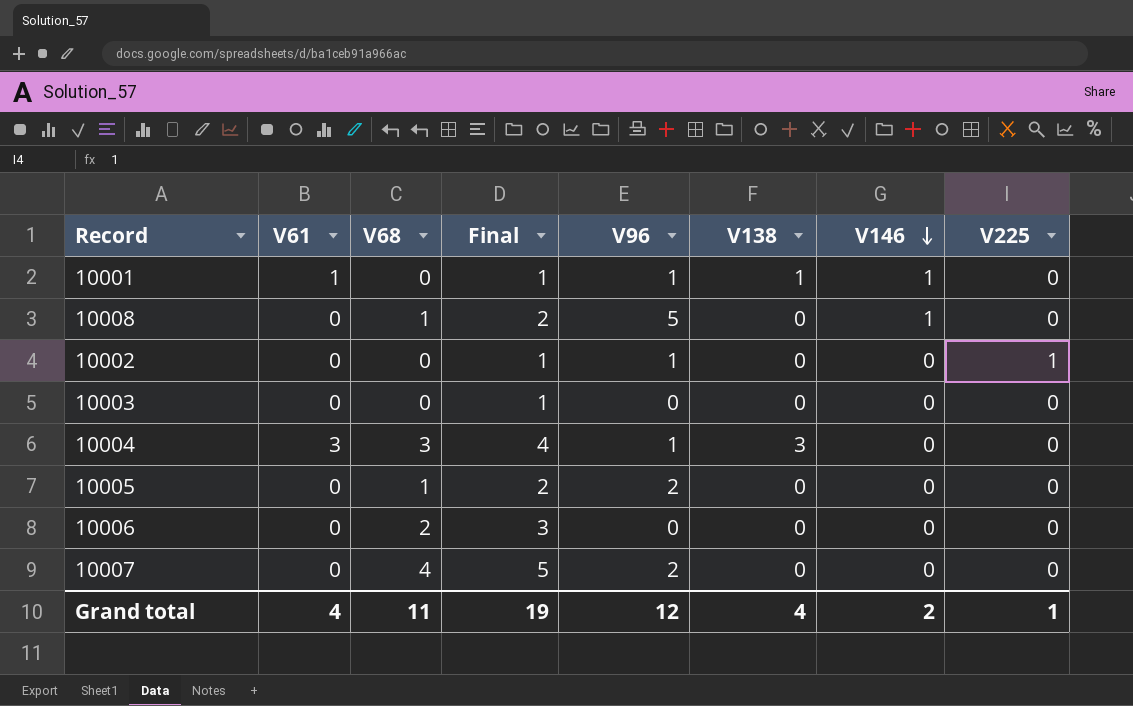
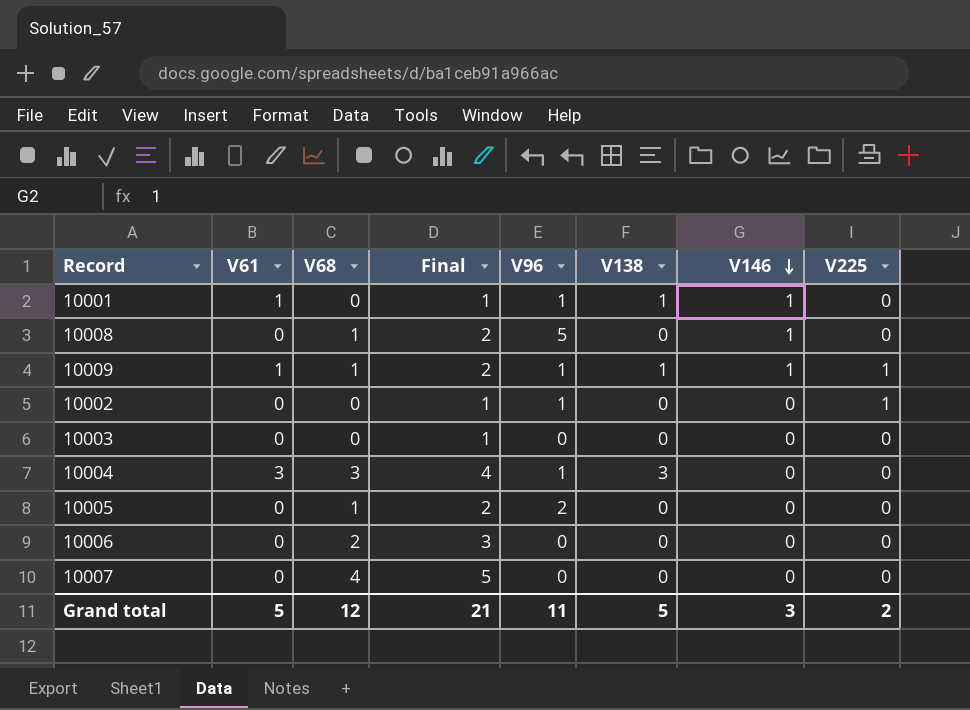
row 10009: none -> 1 | 1 | 2 | 1 | 1 | 1 | 1
10007 | V96: 2 -> 0
Grand total | V61: 4 -> 5
Grand total | V68: 11 -> 12
Grand total | Final: 19 -> 21
Grand total | V96: 12 -> 11
Grand total | V138: 4 -> 5
Grand total | V146: 2 -> 3
Grand total | V225: 1 -> 2

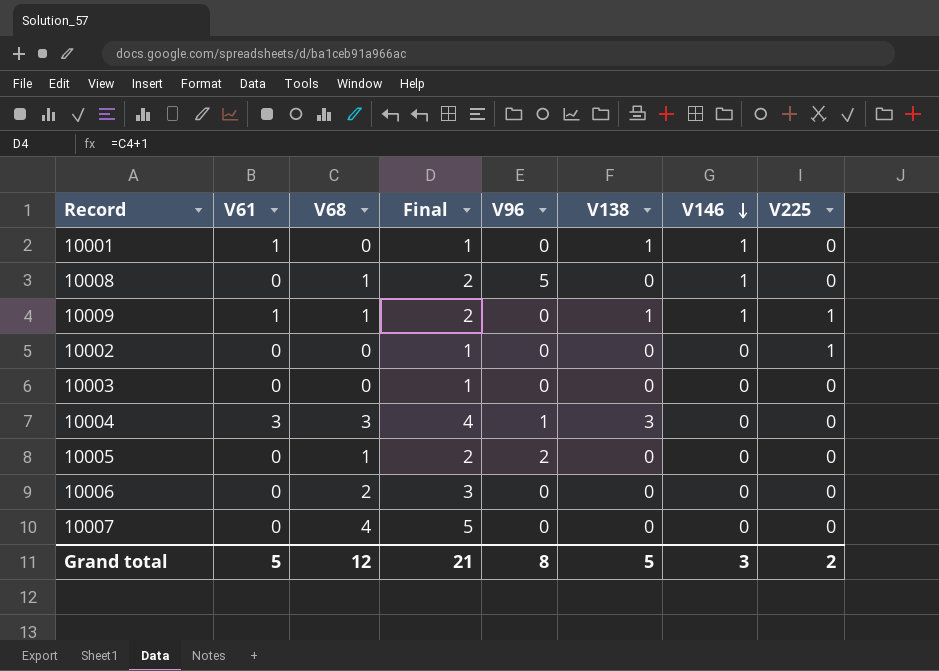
10001 | V96: 1 -> 0
10009 | V96: 1 -> 0
10002 | V96: 1 -> 0
Grand total | V96: 11 -> 8

